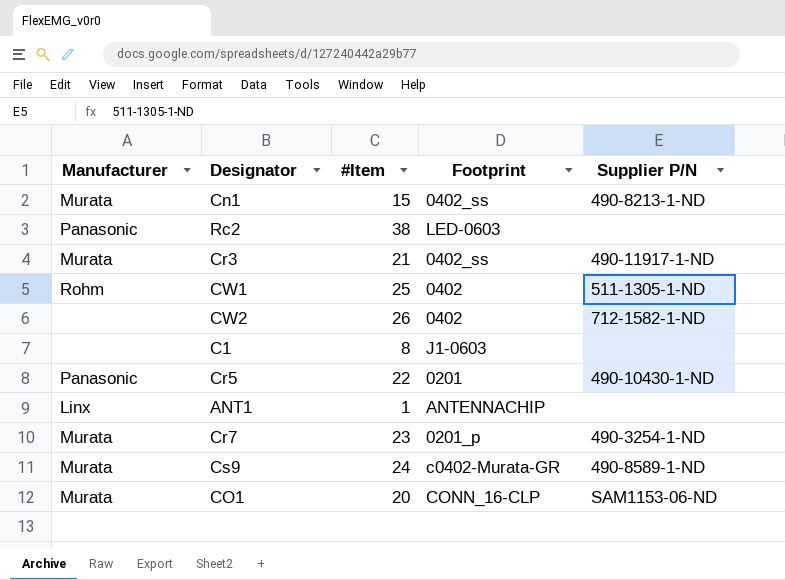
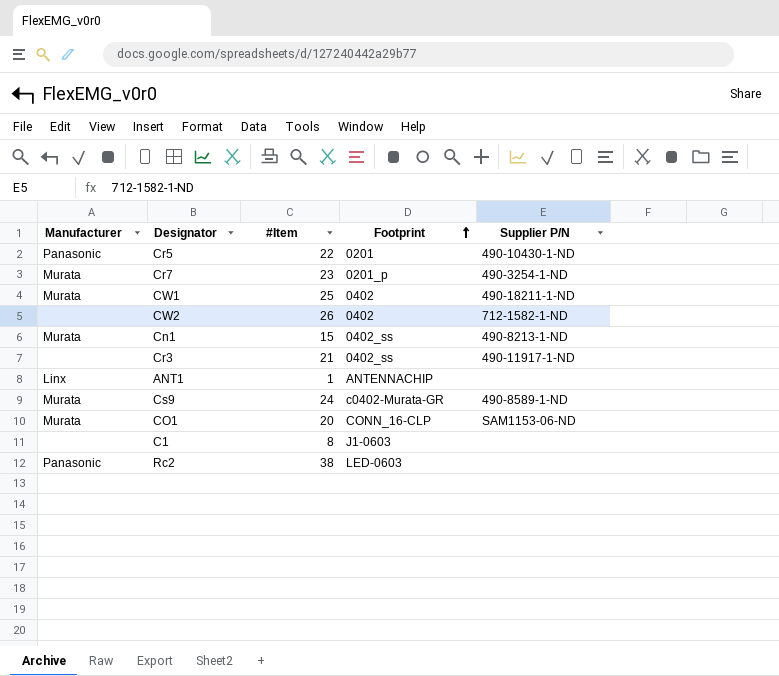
row order: none -> Footprint ascending
CW1 | Manufacturer: Rohm -> Murata
CW1 | Supplier P/N: 511-1305-1-ND -> 490-18211-1-ND
Cr3 | Manufacturer: Murata -> none

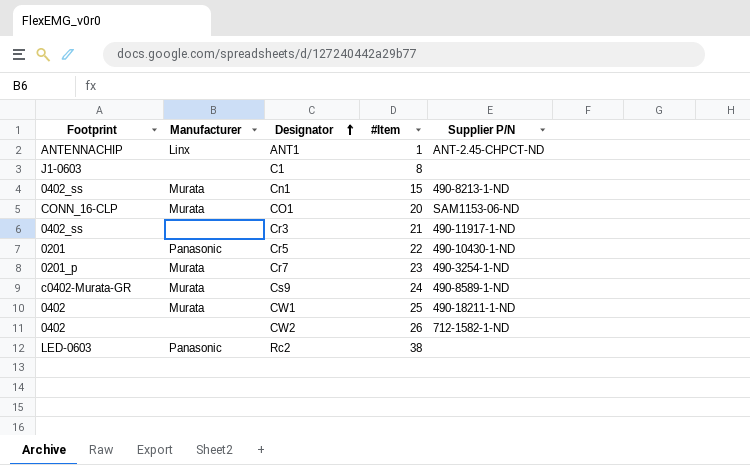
row order: Footprint ascending -> Designator ascending
column Footprint | position: 4 -> 1
ANT1 | Supplier P/N: none -> ANT-2.45-CHPCT-ND

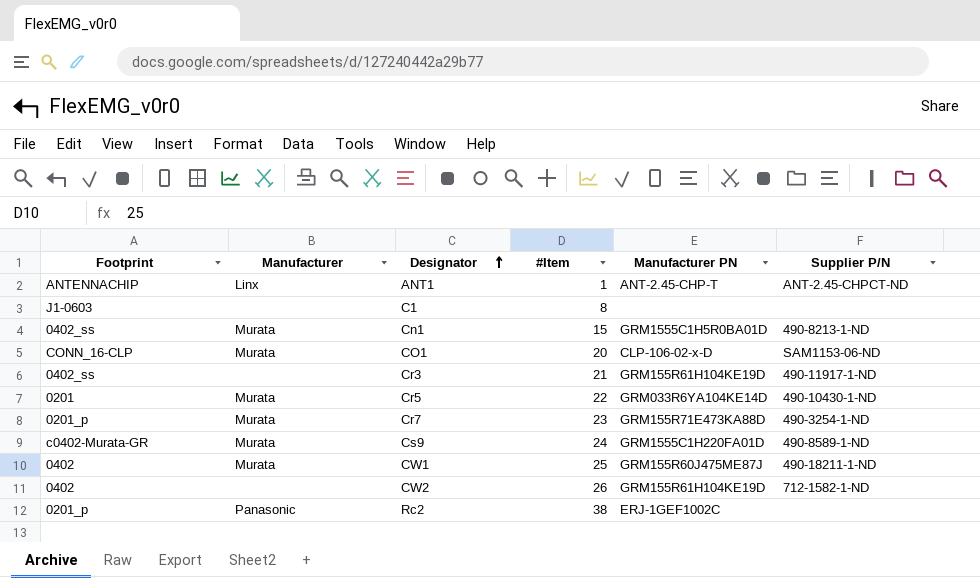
column Manufacturer PN | position: none -> 5
Cr5 | Manufacturer: Panasonic -> Murata
Rc2 | Footprint: LED-0603 -> 0201_p

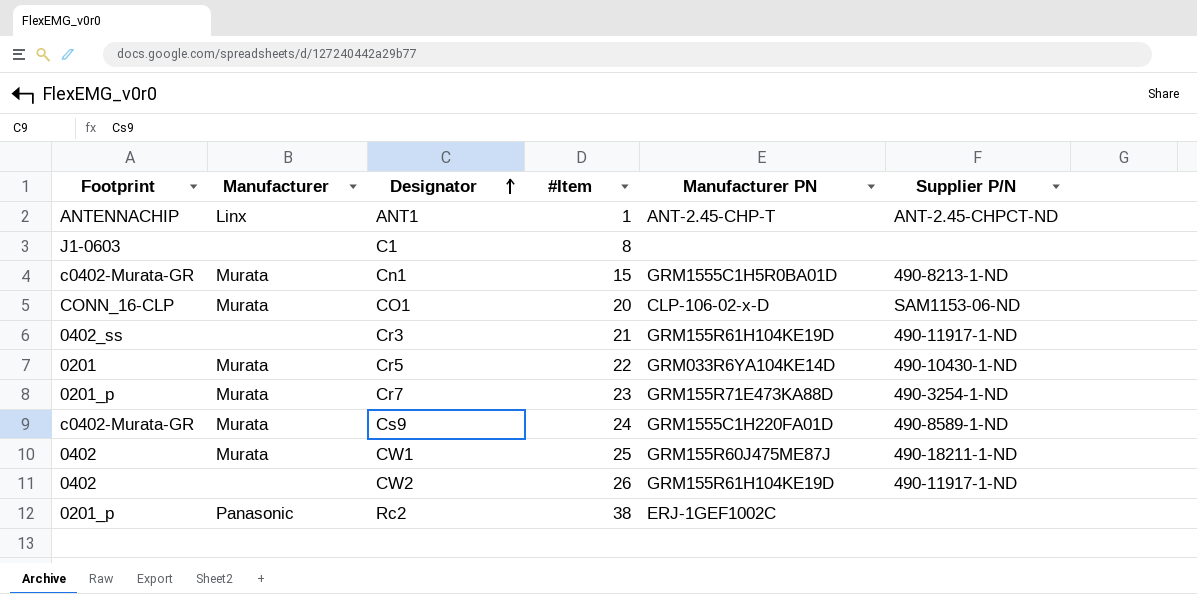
Cn1 | Footprint: 0402_ss -> c0402-Murata-GR
CW2 | Supplier P/N: 712-1582-1-ND -> 490-11917-1-ND

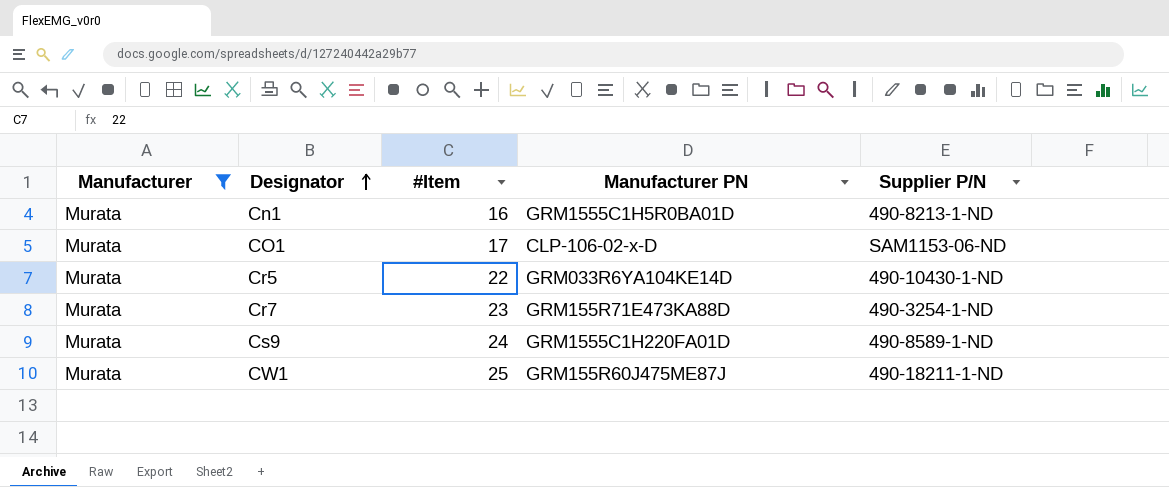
filter: none -> Manufacturer = Murata
column Footprint | position: 1 -> none
Cn1 | #Item: 15 -> 16
CO1 | #Item: 20 -> 17

